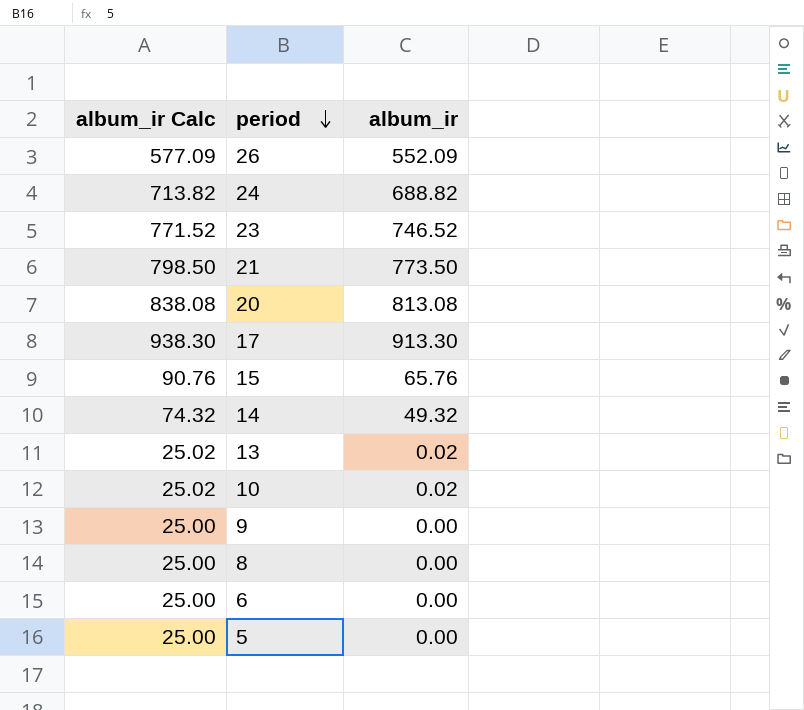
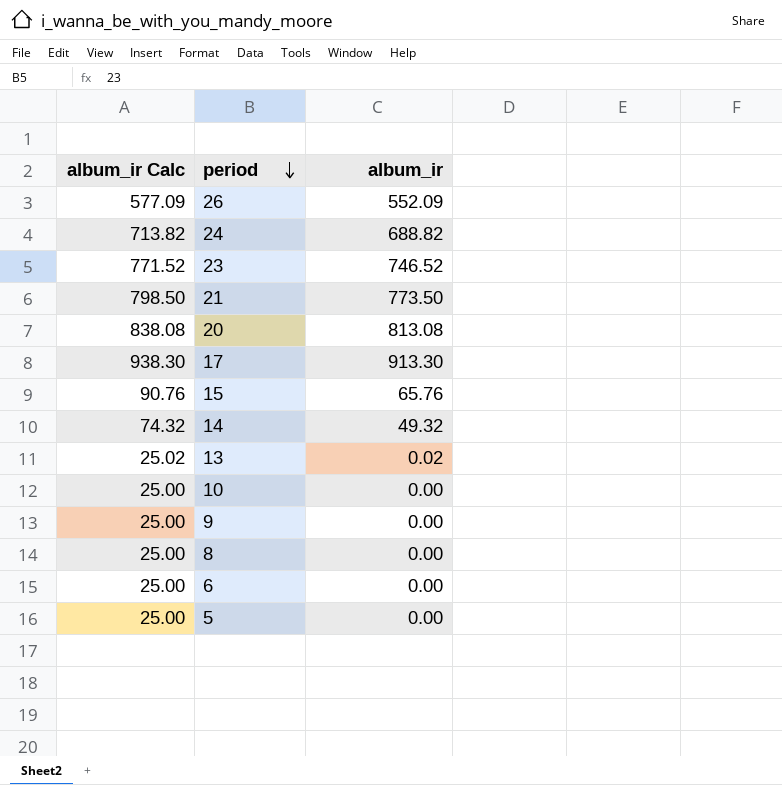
10 | album_ir Calc: 25.02 -> 25.00
10 | album_ir: 0.02 -> 0.00

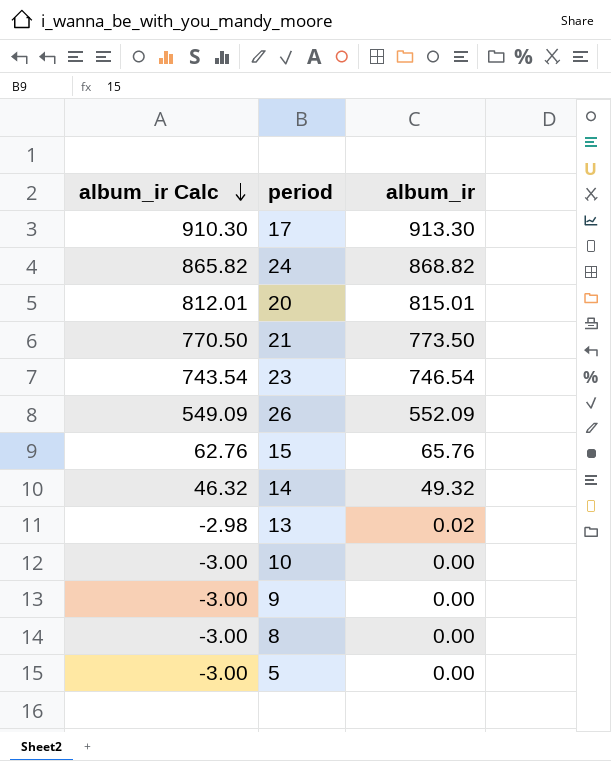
row order: period descending -> album_ir Calc descending
column album_ir Calc | formula: [album_ir] + 25 -> [album_ir] - 3
row 6: 25.00 | 0.00 -> none
24 | album_ir: 688.82 -> 868.82
20 | album_ir: 813.08 -> 815.01
23 | album_ir: 746.52 -> 746.54

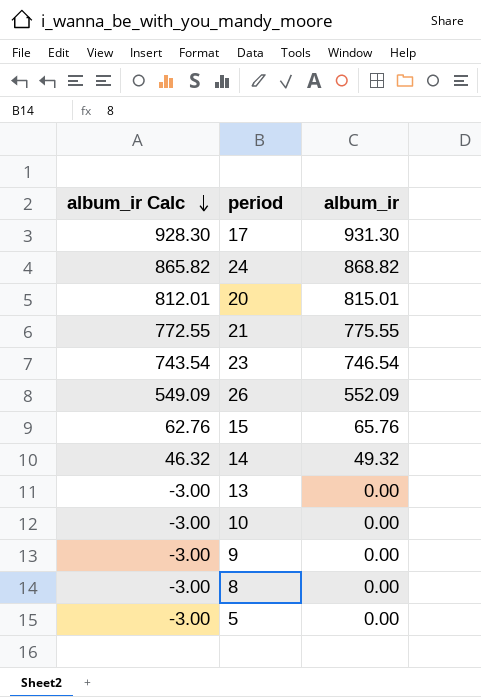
17 | album_ir Calc: 910.30 -> 928.30
17 | album_ir: 913.30 -> 931.30
21 | album_ir Calc: 770.50 -> 772.55
21 | album_ir: 773.50 -> 775.55
13 | album_ir Calc: -2.98 -> -3.00
13 | album_ir: 0.02 -> 0.00

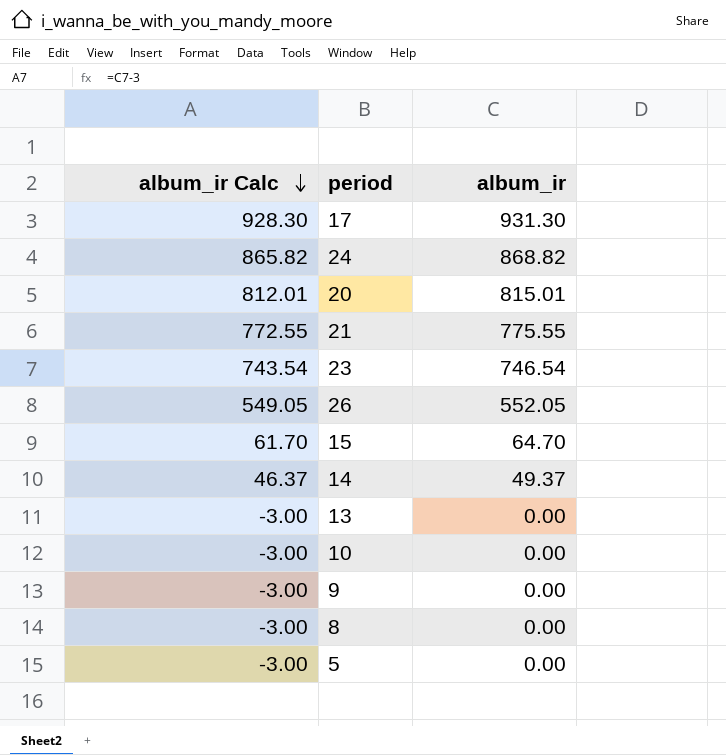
26 | album_ir Calc: 549.09 -> 549.05
26 | album_ir: 552.09 -> 552.05
15 | album_ir Calc: 62.76 -> 61.70
15 | album_ir: 65.76 -> 64.70
14 | album_ir Calc: 46.32 -> 46.37
14 | album_ir: 49.32 -> 49.37

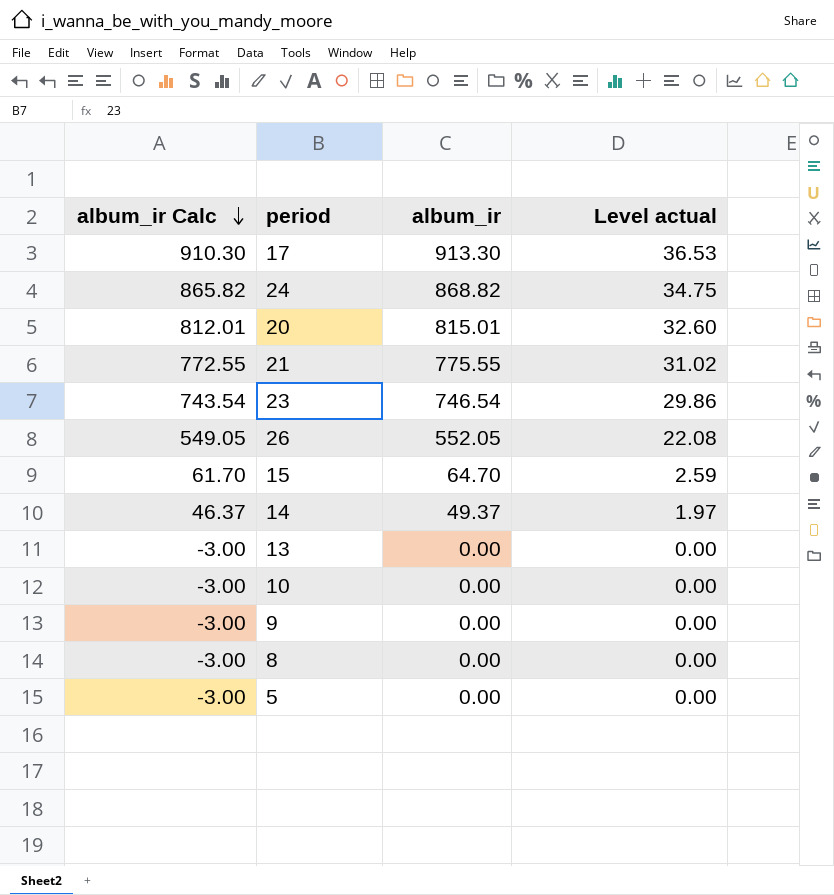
column Level actual | formula: none -> [album_ir] * 0.04
17 | album_ir Calc: 928.30 -> 910.30
17 | album_ir: 931.30 -> 913.30

